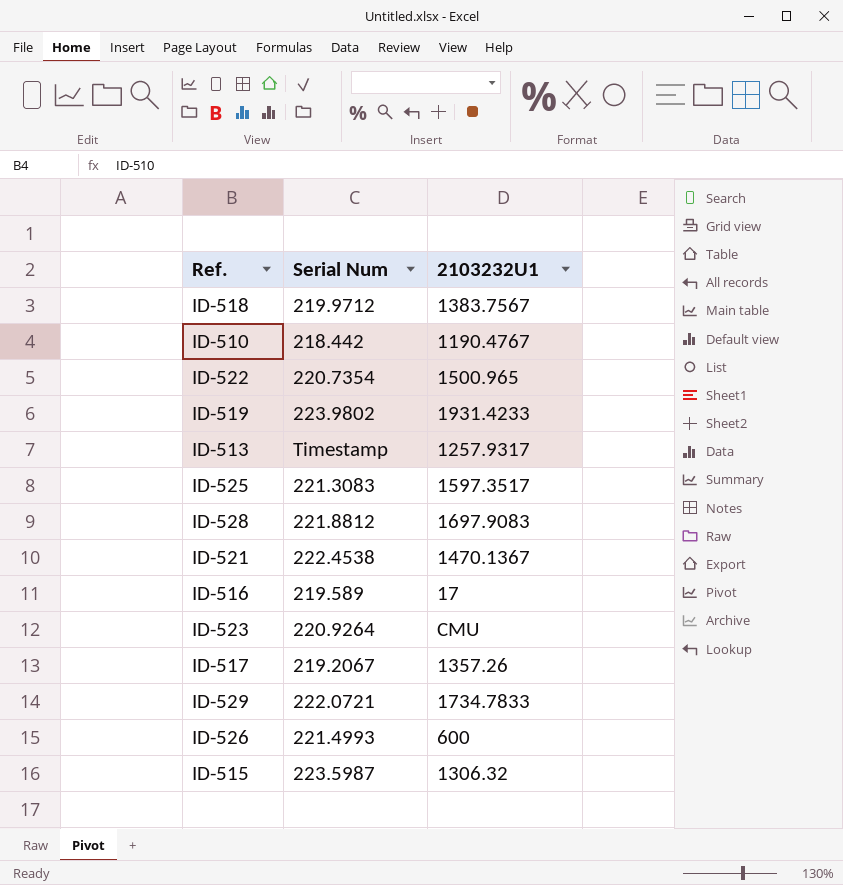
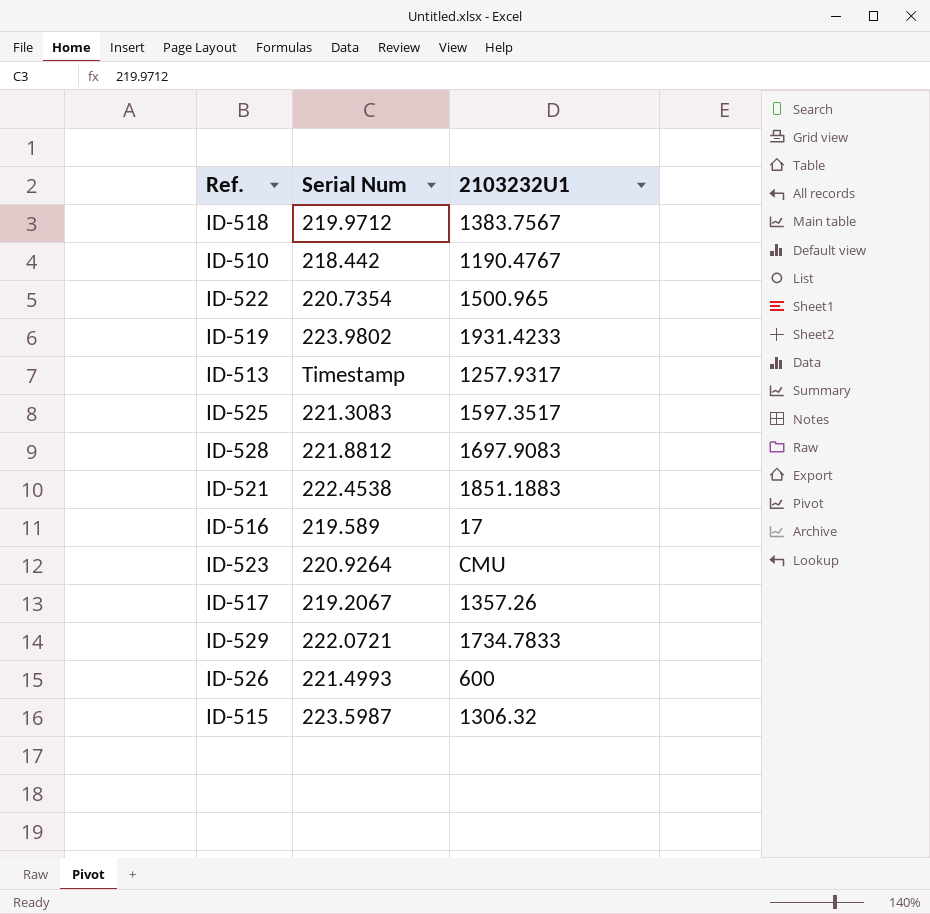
ID-521 | 2103232U1: 1470.1367 -> 1851.1883

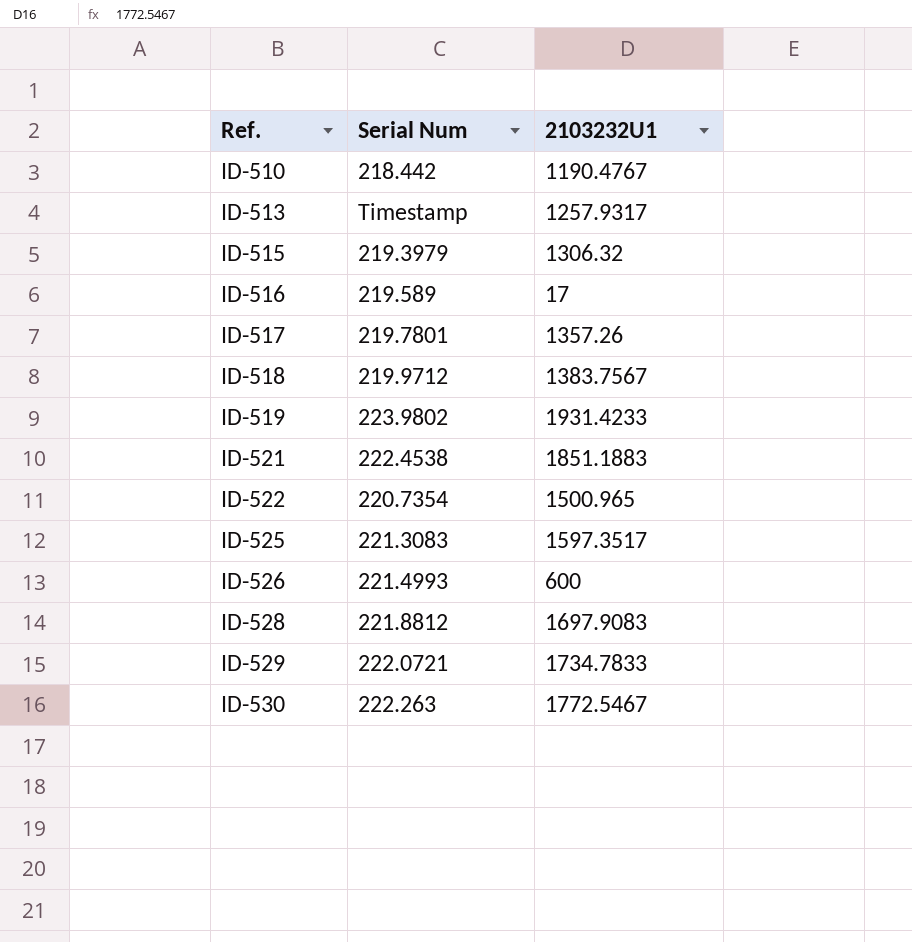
row order: none -> Ref. ascending
row ID-523: 220.9264 | CMU -> none
ID-515 | Serial Num: 223.5987 -> 219.3979
ID-517 | Serial Num: 219.2067 -> 219.7801
row ID-530: none -> 222.263 | 1772.5467

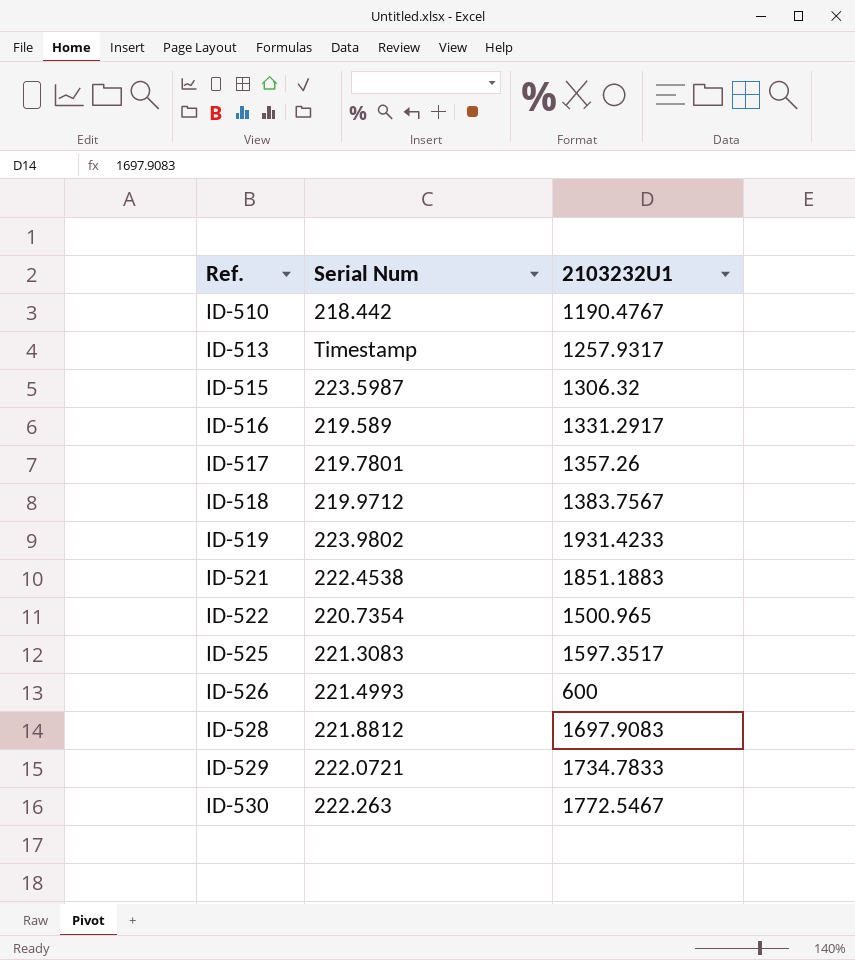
ID-515 | Serial Num: 219.3979 -> 223.5987
ID-516 | 2103232U1: 17 -> 1331.2917

